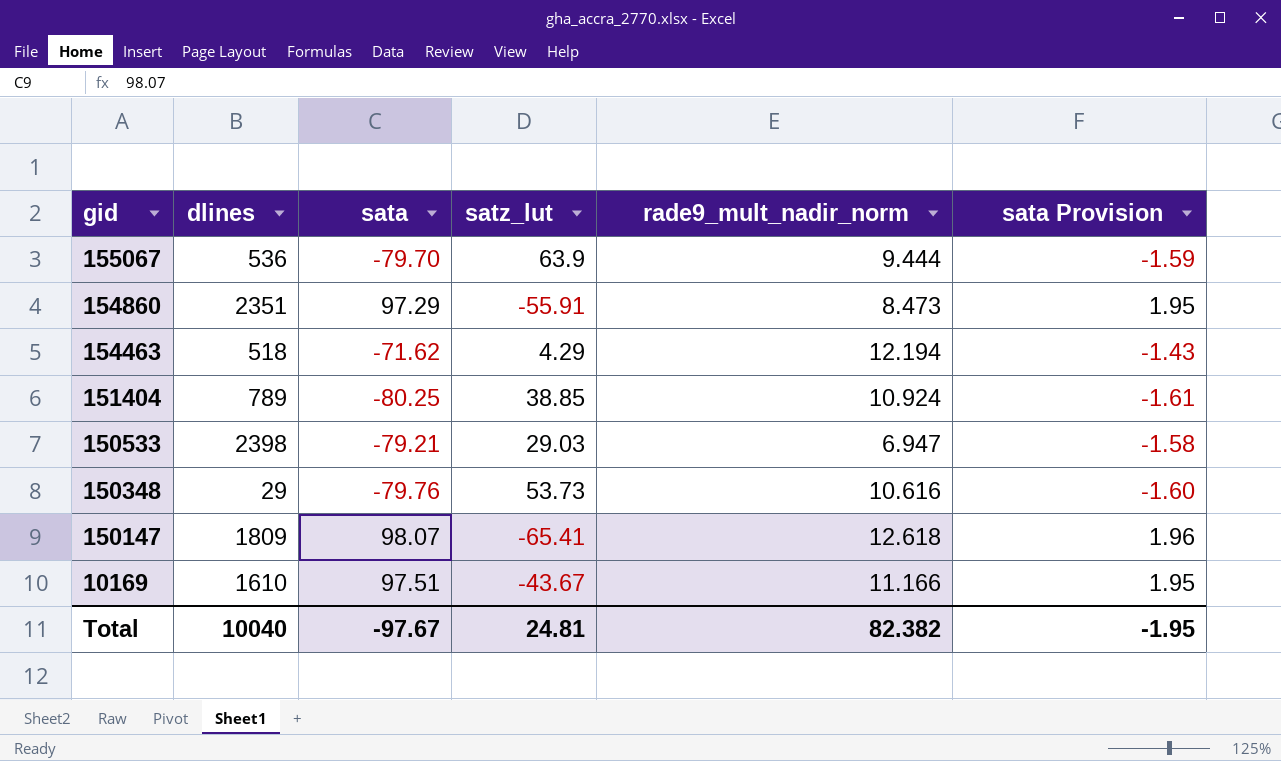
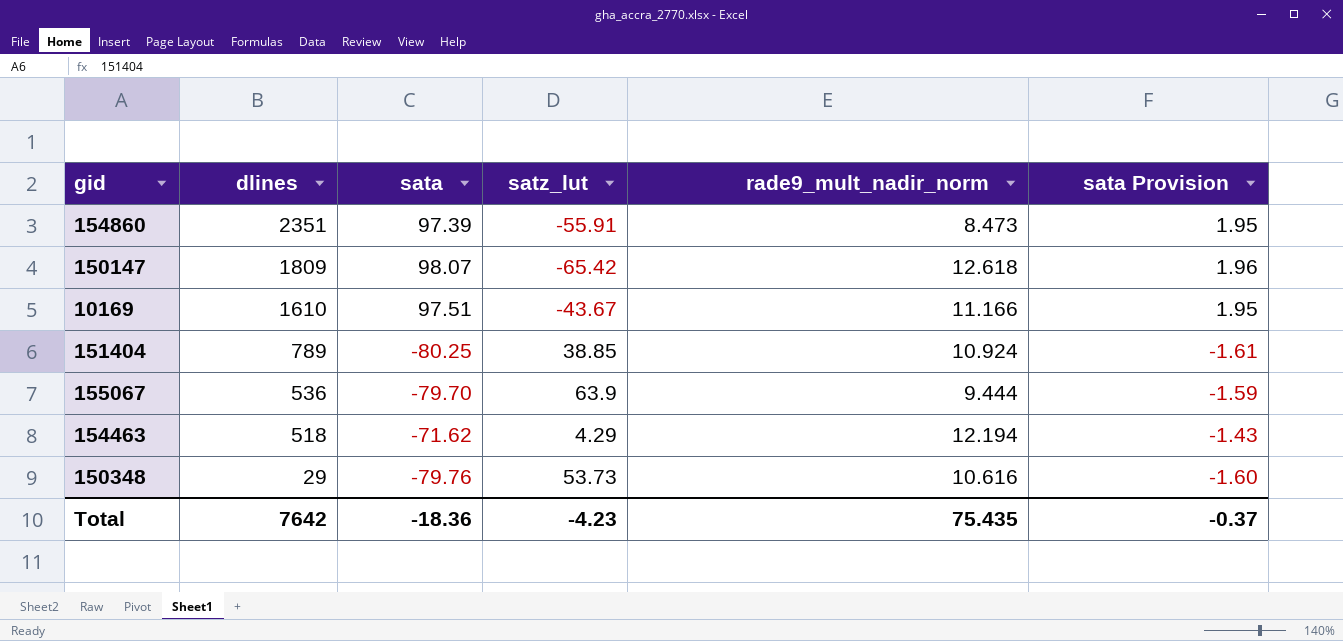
row order: gid descending -> dlines descending
row 150533: 2398 | -79.21 | 29.03 | 6.947 | -1.58 -> none
154860 | sata: 97.29 -> 97.39
150147 | satz_lut: -65.41 -> -65.42
Total | dlines: 10040 -> 7642
Total | sata: -97.67 -> -18.36
Total | satz_lut: 24.81 -> -4.23
Total | rade9_mult_nadir_norm: 82.382 -> 75.435
Total | sata Provision: -1.95 -> -0.37

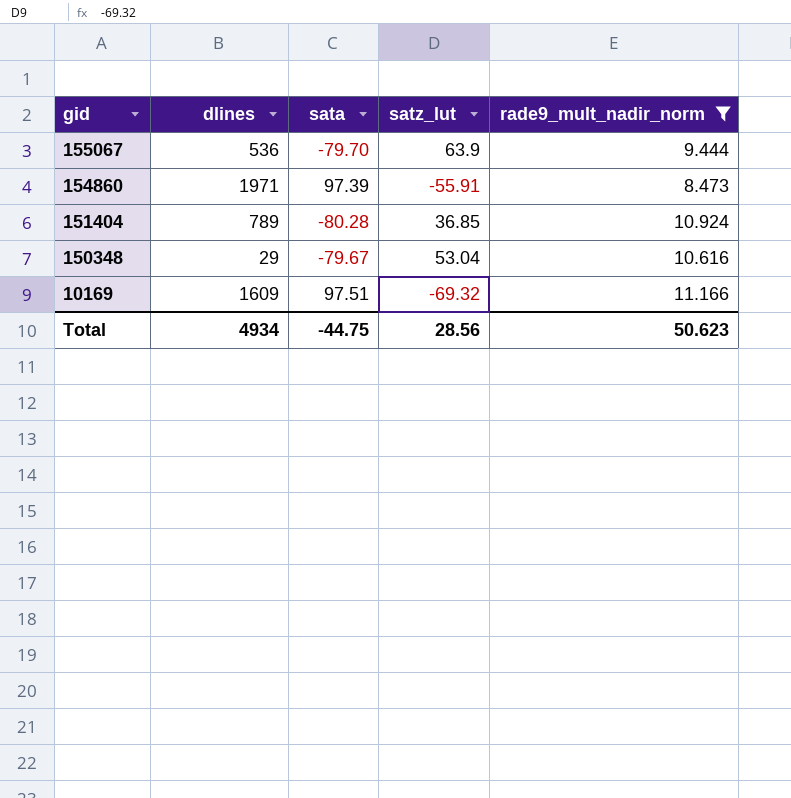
filter: none -> rade9_mult_nadir_norm <= 11.166
row order: dlines descending -> gid descending
column sata Provision | formula: [sata] * 0.02 -> none
154860 | dlines: 2351 -> 1971
151404 | sata: -80.25 -> -80.28
151404 | satz_lut: 38.85 -> 36.85
150348 | sata: -79.76 -> -79.67
150348 | satz_lut: 53.73 -> 53.04
10169 | dlines: 1610 -> 1609
10169 | satz_lut: -43.67 -> -69.32
Total | dlines: 7642 -> 4934
Total | sata: -18.36 -> -44.75
Total | satz_lut: -4.23 -> 28.56
Total | rade9_mult_nadir_norm: 75.435 -> 50.623

